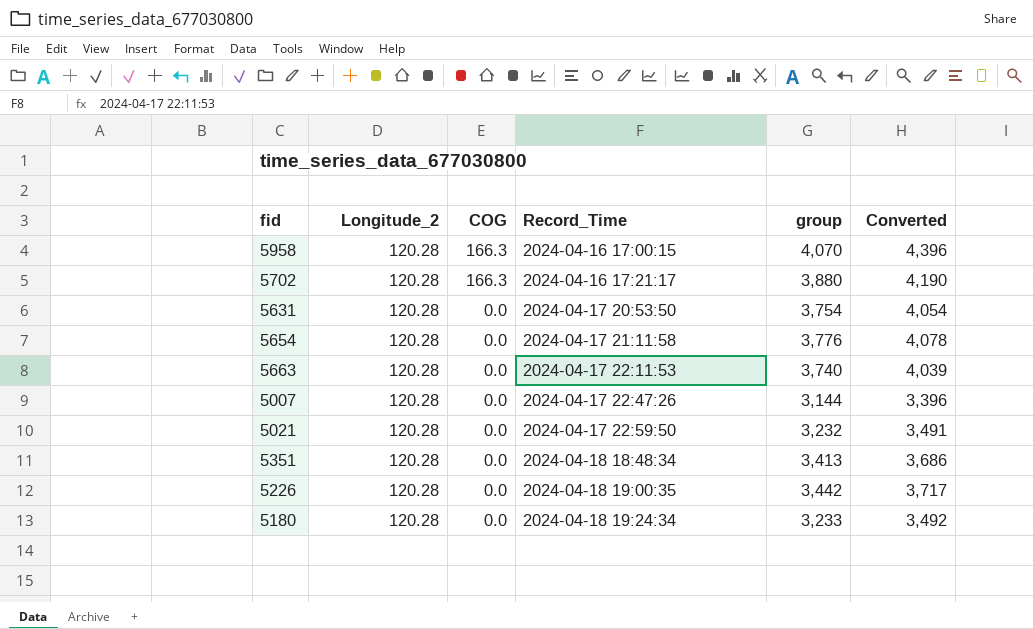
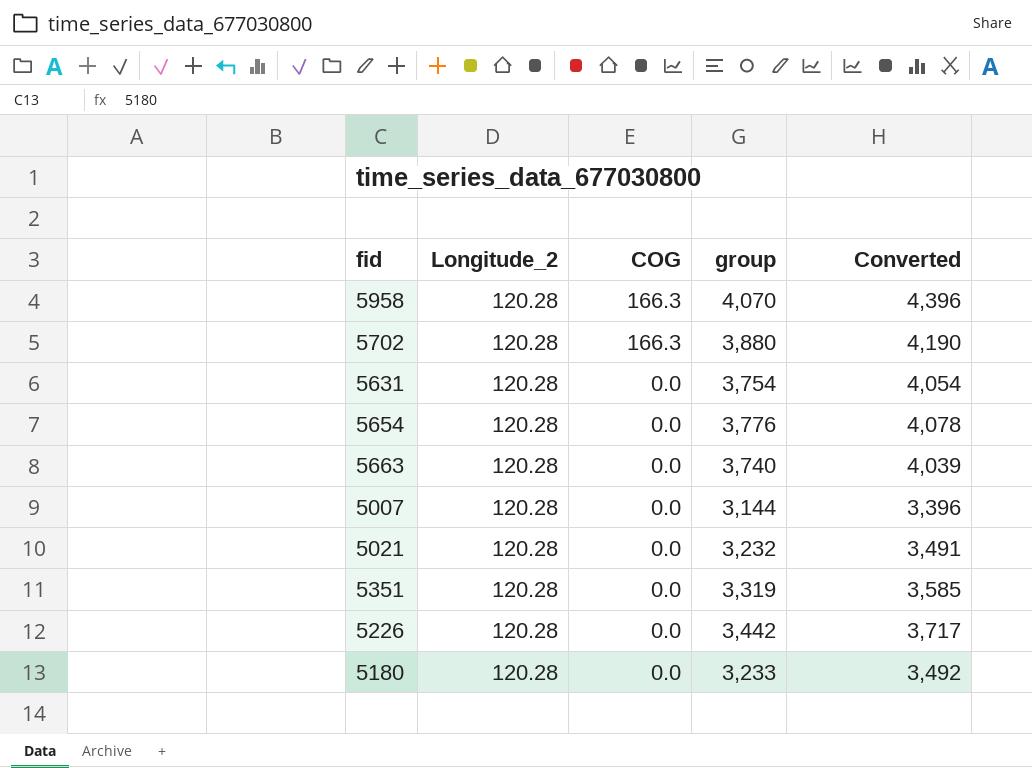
column Record_Time | position: 4 -> none
5351 | group: 3,413 -> 3,319
5351 | Converted: 3,686 -> 3,585

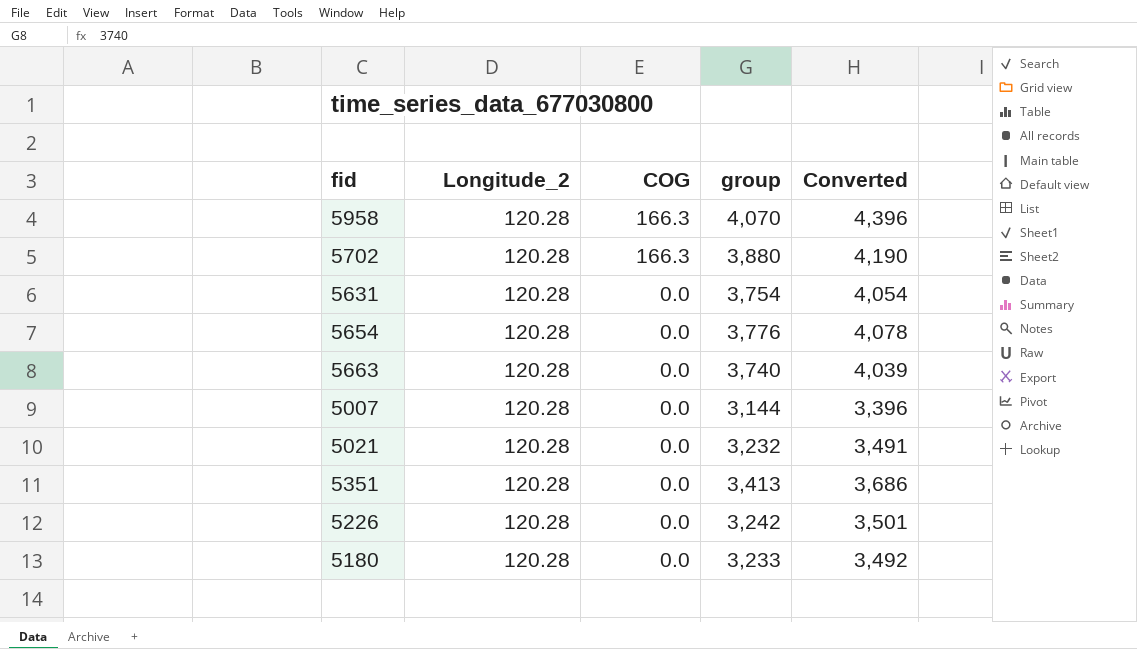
5351 | group: 3,319 -> 3,413
5351 | Converted: 3,585 -> 3,686
5226 | group: 3,442 -> 3,242
5226 | Converted: 3,717 -> 3,501

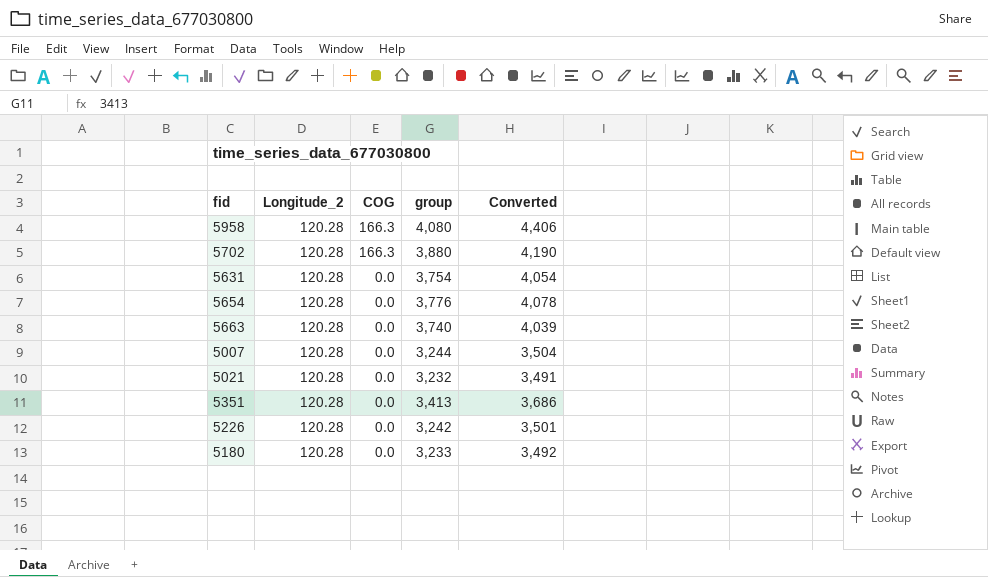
5958 | group: 4,070 -> 4,080
5958 | Converted: 4,396 -> 4,406
5007 | group: 3,144 -> 3,244
5007 | Converted: 3,396 -> 3,504

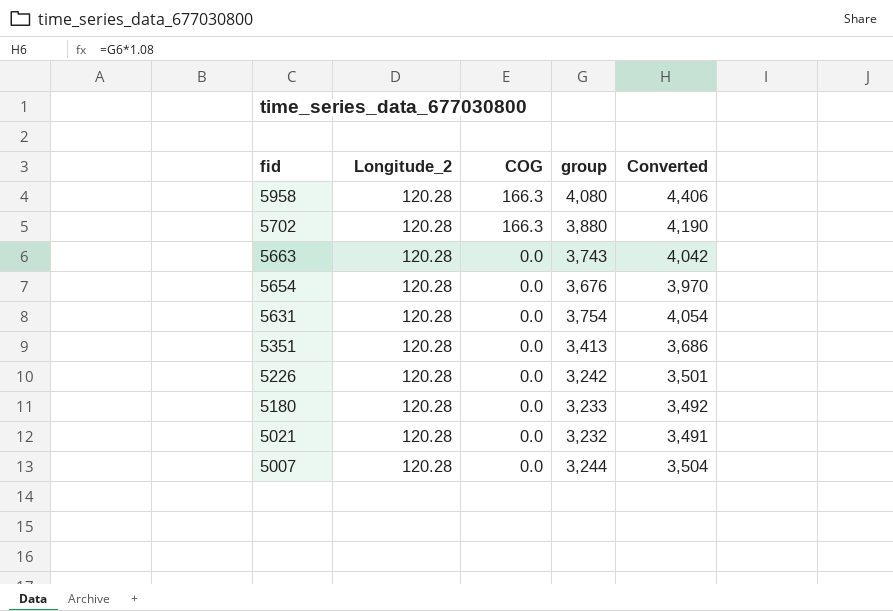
row order: COG descending -> fid descending
5663 | group: 3,740 -> 3,743
5663 | Converted: 4,039 -> 4,042
5654 | group: 3,776 -> 3,676
5654 | Converted: 4,078 -> 3,970

